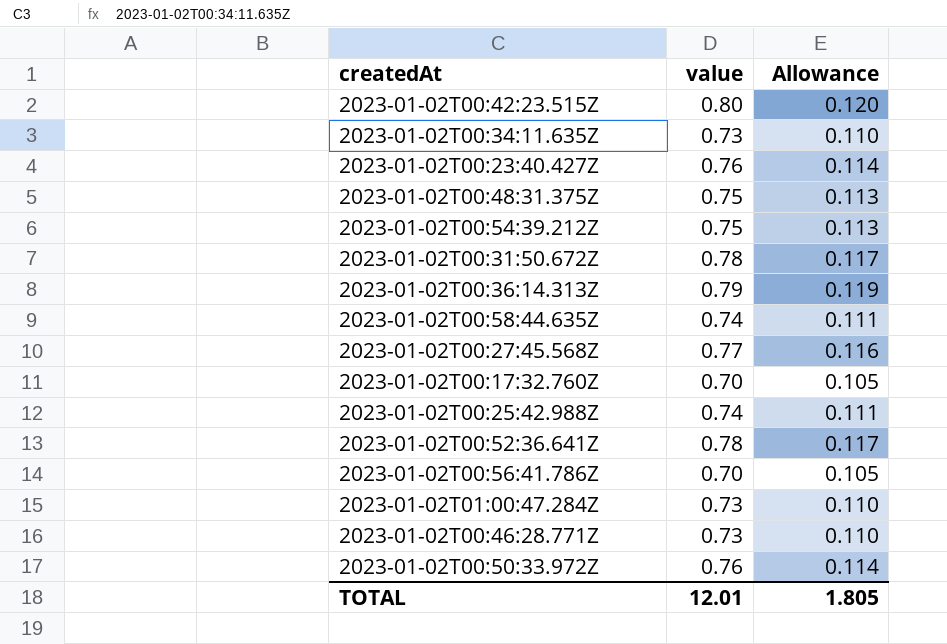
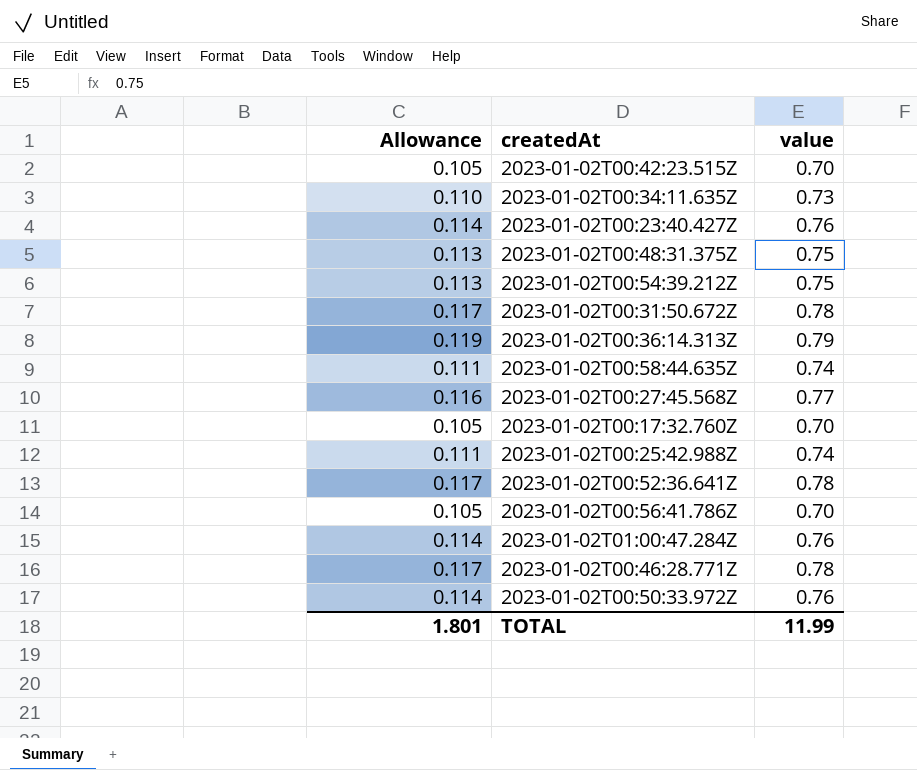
column Allowance | position: 3 -> 1
2023-01-02T00:42:23.515Z | Allowance: 0.120 -> 0.105
2023-01-02T00:42:23.515Z | value: 0.80 -> 0.70
2023-01-02T01:00:47.284Z | Allowance: 0.110 -> 0.114
2023-01-02T01:00:47.284Z | value: 0.73 -> 0.76
2023-01-02T00:46:28.771Z | Allowance: 0.110 -> 0.117
2023-01-02T00:46:28.771Z | value: 0.73 -> 0.78
TOTAL | Allowance: 1.805 -> 1.801
TOTAL | value: 12.01 -> 11.99

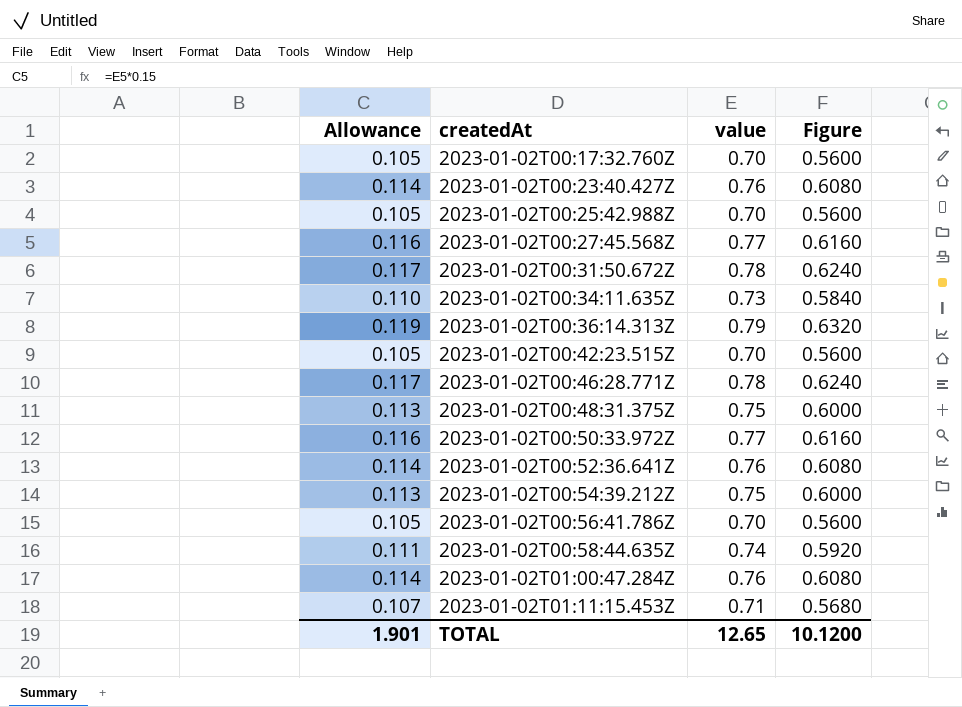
row order: none -> createdAt ascending
column Figure | formula: none -> [value] * 0.8
2023-01-02T00:25:42.988Z | Allowance: 0.111 -> 0.105
2023-01-02T00:25:42.988Z | value: 0.74 -> 0.70
2023-01-02T00:50:33.972Z | Allowance: 0.114 -> 0.116
2023-01-02T00:50:33.972Z | value: 0.76 -> 0.77
2023-01-02T00:52:36.641Z | Allowance: 0.117 -> 0.114
2023-01-02T00:52:36.641Z | value: 0.78 -> 0.76
row 2023-01-02T01:11:15.453Z: none -> 0.107 | 0.71 | 0.5680
TOTAL | Allowance: 1.801 -> 1.901
TOTAL | value: 11.99 -> 12.65

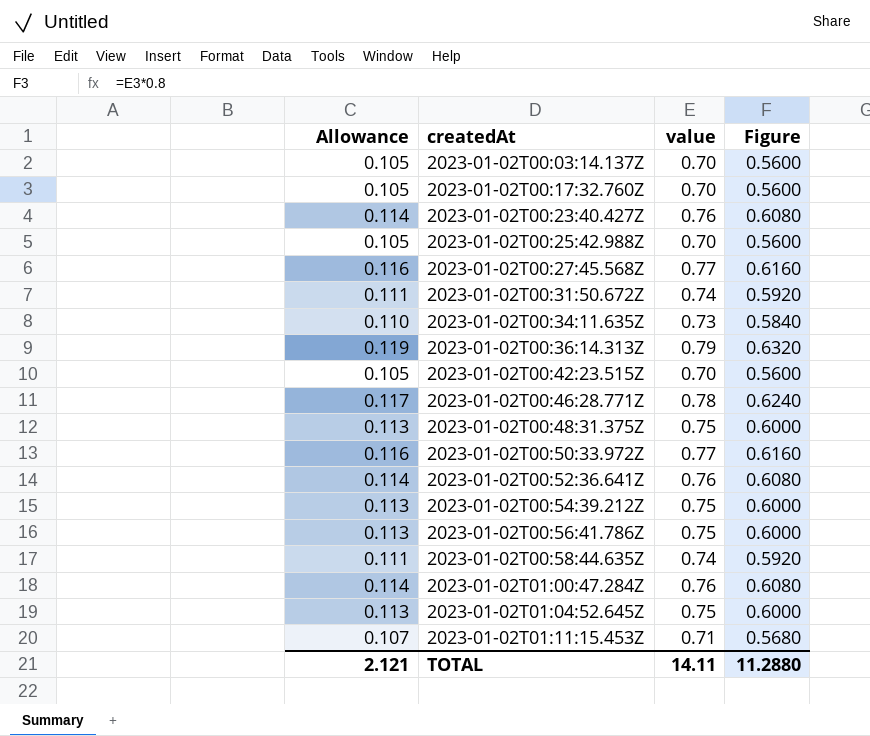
row 2023-01-02T00:03:14.137Z: none -> 0.105 | 0.70 | 0.5600
2023-01-02T00:31:50.672Z | Allowance: 0.117 -> 0.111
2023-01-02T00:31:50.672Z | value: 0.78 -> 0.74
2023-01-02T00:31:50.672Z | Figure: 0.6240 -> 0.5920
2023-01-02T00:56:41.786Z | Allowance: 0.105 -> 0.113
2023-01-02T00:56:41.786Z | value: 0.70 -> 0.75
2023-01-02T00:56:41.786Z | Figure: 0.5600 -> 0.6000
row 2023-01-02T01:04:52.645Z: none -> 0.113 | 0.75 | 0.6000
TOTAL | Allowance: 1.901 -> 2.121
TOTAL | value: 12.65 -> 14.11
TOTAL | Figure: 10.1200 -> 11.2880

